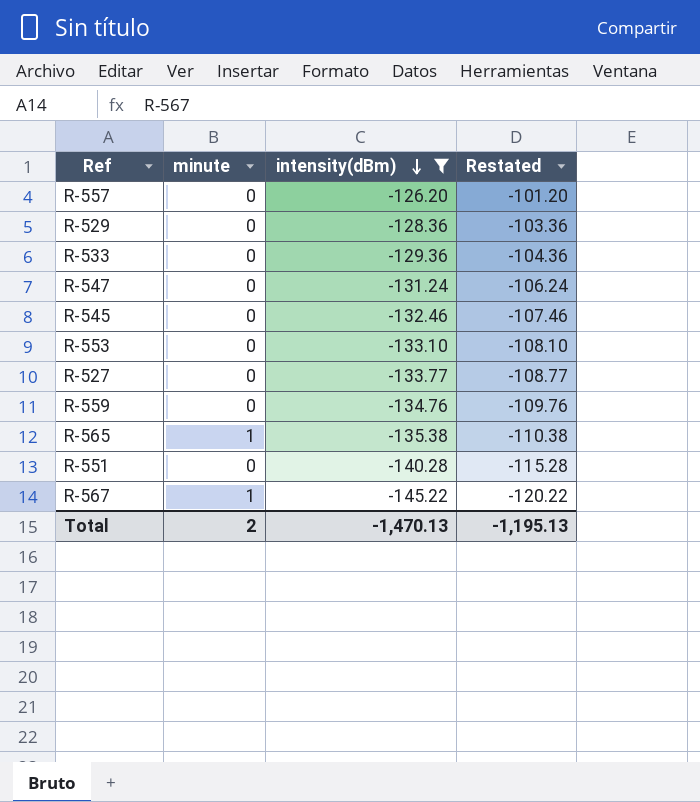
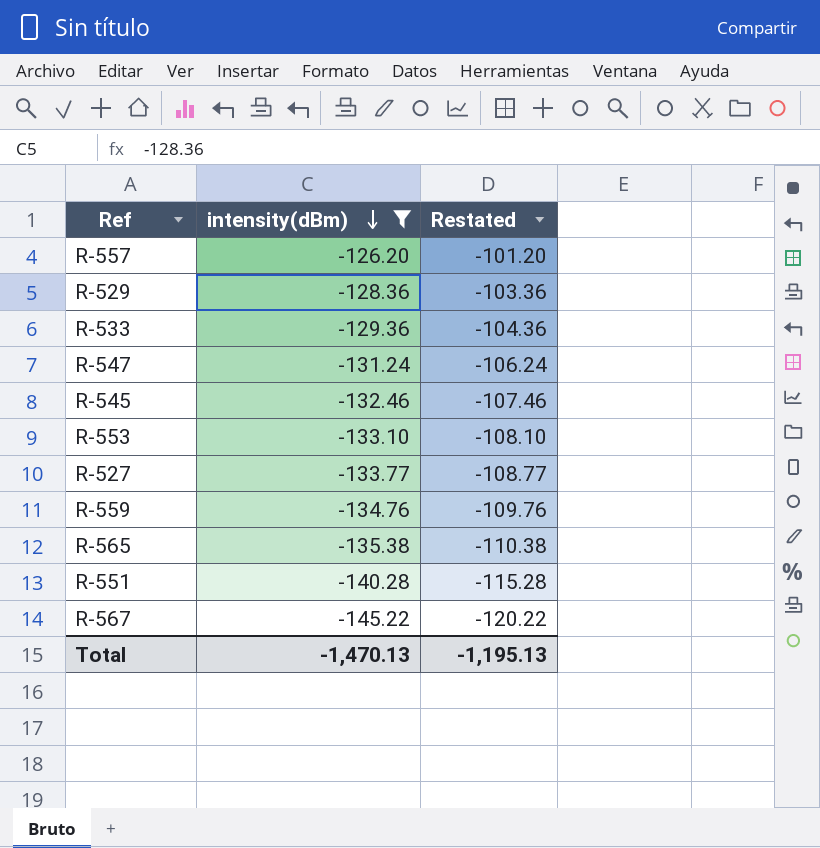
column minute | position: 2 -> none

